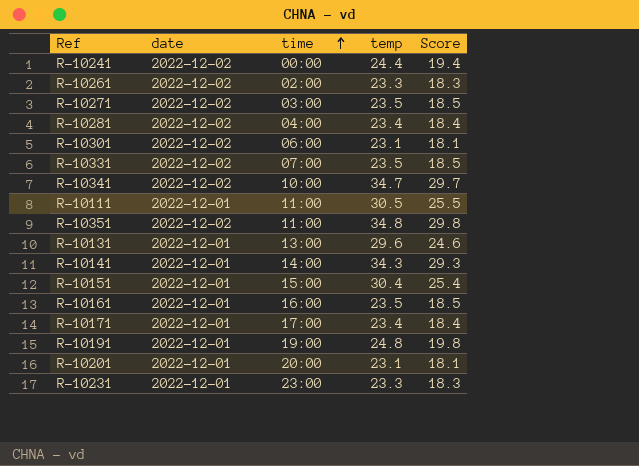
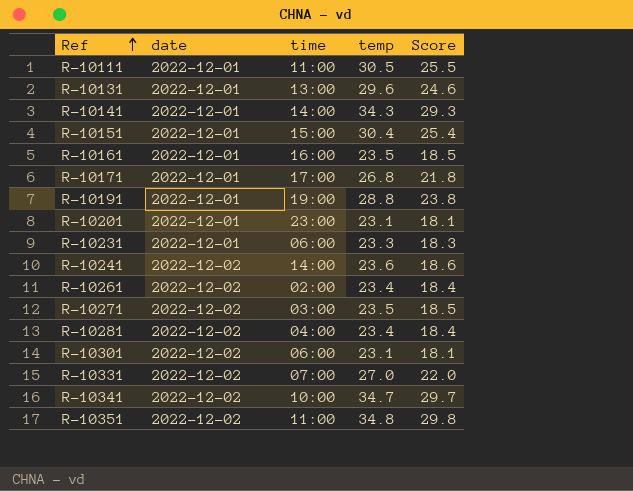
row order: time ascending -> Ref ascending
R-10171 | temp: 23.4 -> 26.8
R-10171 | Score: 18.4 -> 21.8
R-10191 | temp: 24.8 -> 28.8
R-10191 | Score: 19.8 -> 23.8
R-10201 | time: 20:00 -> 23:00
R-10231 | time: 23:00 -> 06:00
R-10241 | time: 00:00 -> 14:00
R-10241 | temp: 24.4 -> 23.6
R-10241 | Score: 19.4 -> 18.6
R-10261 | temp: 23.3 -> 23.4
R-10261 | Score: 18.3 -> 18.4
R-10331 | temp: 23.5 -> 27.0
R-10331 | Score: 18.5 -> 22.0

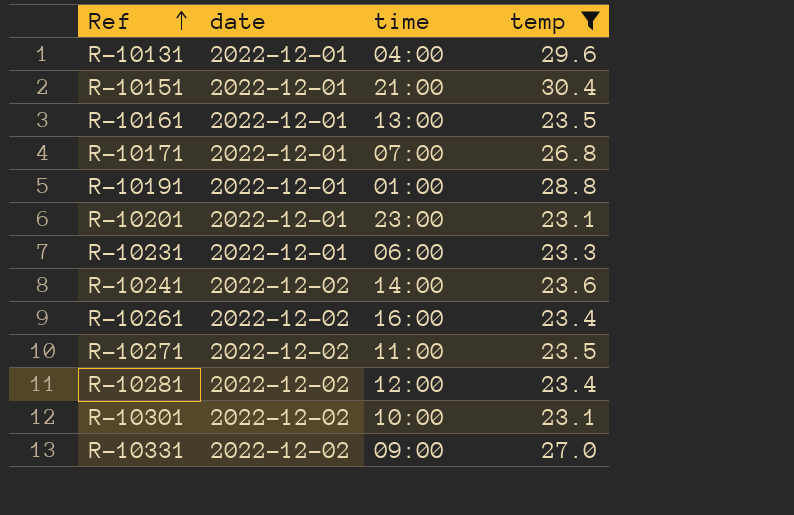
filter: none -> temp <= 30.4
column Score | formula: [temp] - 5 -> none
R-10131 | time: 13:00 -> 04:00
R-10151 | time: 15:00 -> 21:00
R-10161 | time: 16:00 -> 13:00
R-10171 | time: 17:00 -> 07:00
R-10191 | time: 19:00 -> 01:00
R-10261 | time: 02:00 -> 16:00
R-10271 | time: 03:00 -> 11:00
R-10281 | time: 04:00 -> 12:00
R-10301 | time: 06:00 -> 10:00
R-10331 | time: 07:00 -> 09:00

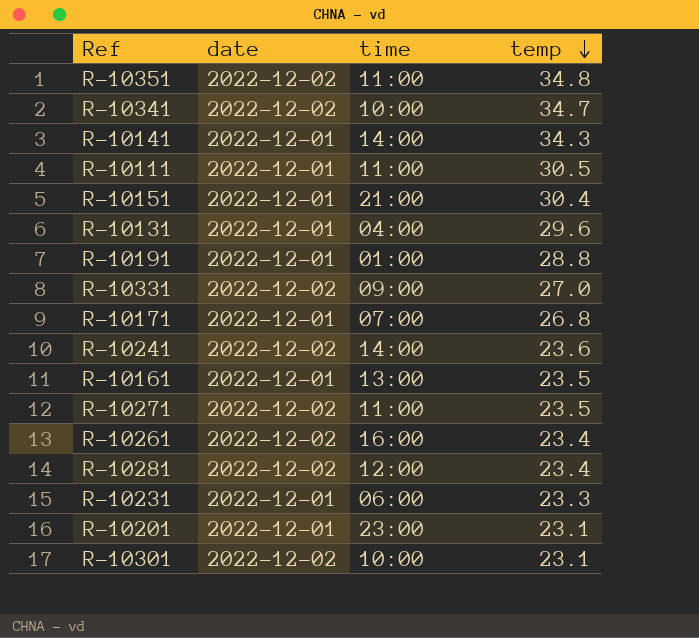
filter: temp <= 30.4 -> none
row order: Ref ascending -> temp descending

